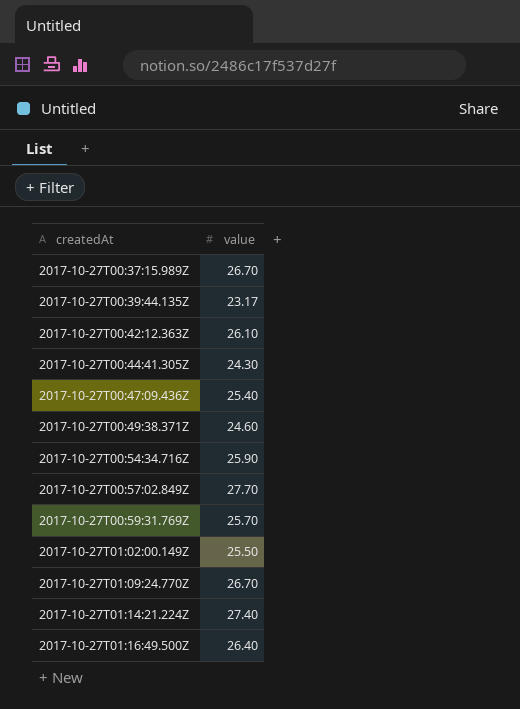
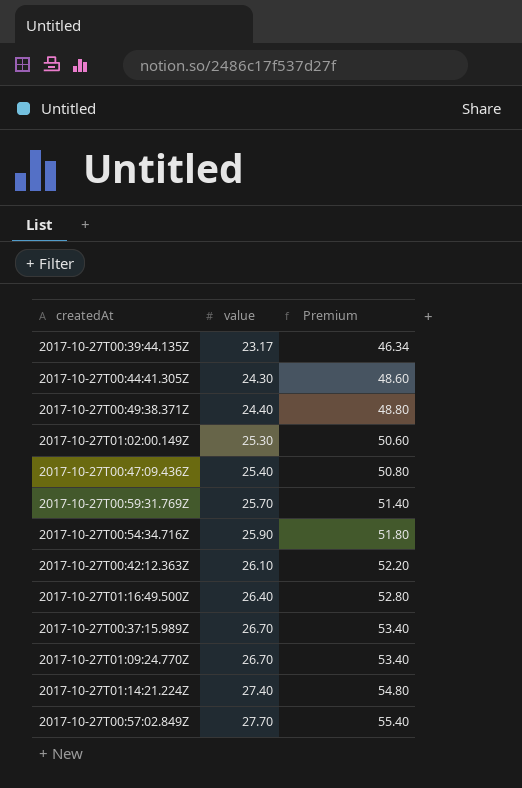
row order: createdAt ascending -> value ascending
column Premium | formula: none -> [value] * 2
2017-10-27T00:49:38.371Z | value: 24.60 -> 24.40
2017-10-27T01:02:00.149Z | value: 25.50 -> 25.30

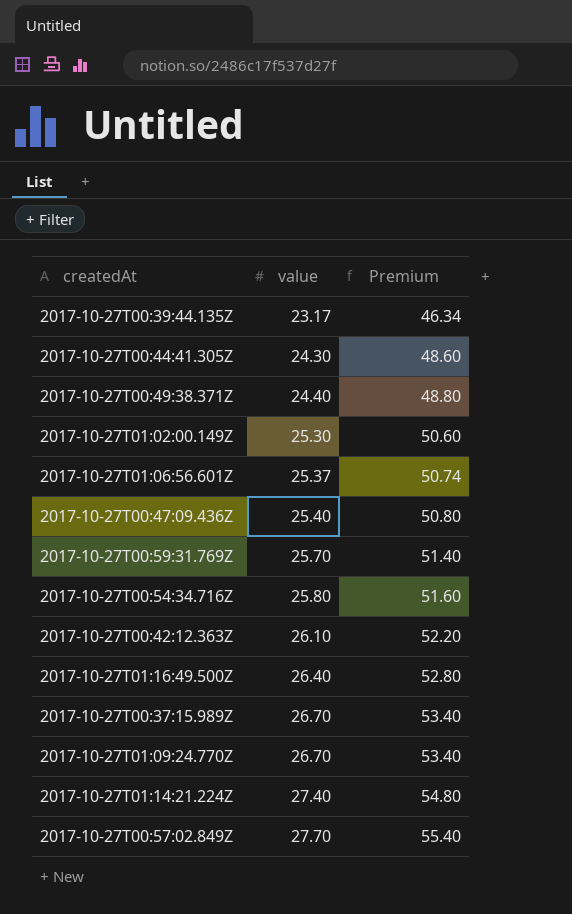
row 2017-10-27T01:06:56.601Z: none -> 25.37 | 50.74
2017-10-27T00:54:34.716Z | value: 25.90 -> 25.80
2017-10-27T00:54:34.716Z | Premium: 51.80 -> 51.60

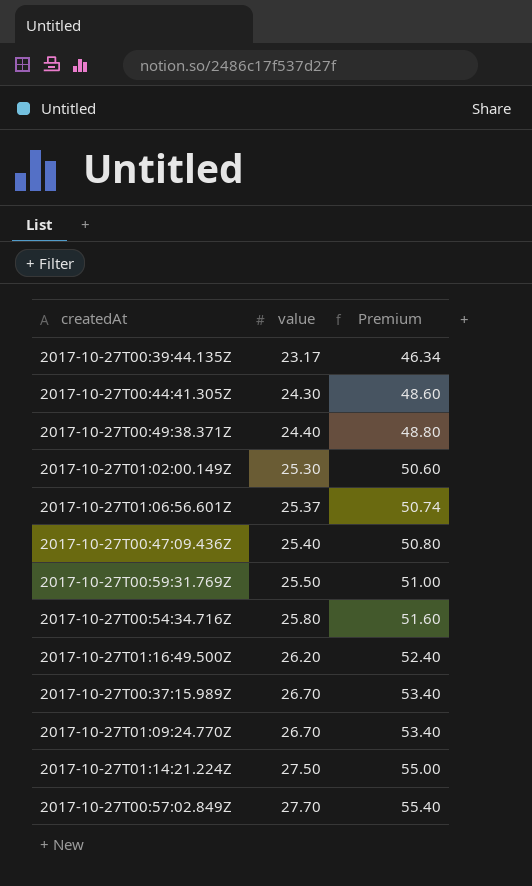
row 2017-10-27T00:42:12.363Z: 26.10 | 52.20 -> none
2017-10-27T00:59:31.769Z | value: 25.70 -> 25.50
2017-10-27T00:59:31.769Z | Premium: 51.40 -> 51.00
2017-10-27T01:16:49.500Z | value: 26.40 -> 26.20
2017-10-27T01:16:49.500Z | Premium: 52.80 -> 52.40
2017-10-27T01:14:21.224Z | value: 27.40 -> 27.50
2017-10-27T01:14:21.224Z | Premium: 54.80 -> 55.00

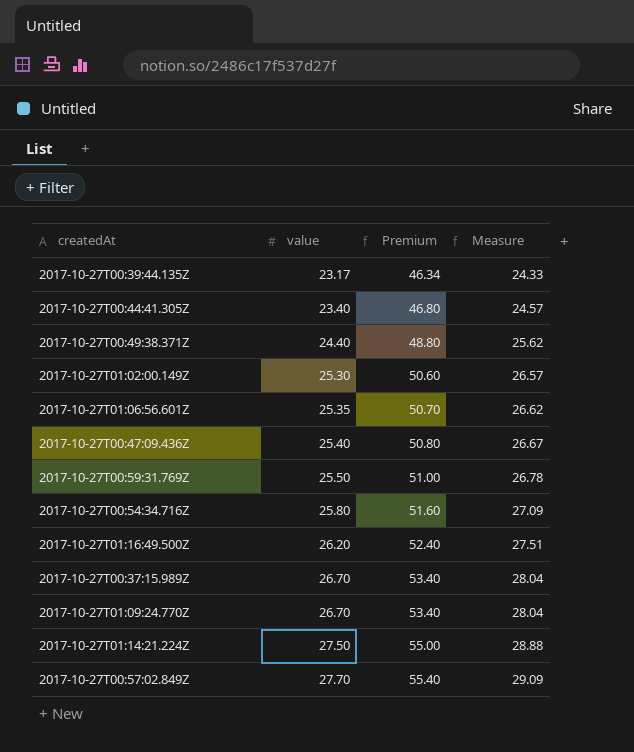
column Measure | formula: none -> [value] * 1.05
2017-10-27T00:44:41.305Z | value: 24.30 -> 23.40
2017-10-27T00:44:41.305Z | Premium: 48.60 -> 46.80
2017-10-27T01:06:56.601Z | value: 25.37 -> 25.35
2017-10-27T01:06:56.601Z | Premium: 50.74 -> 50.70

